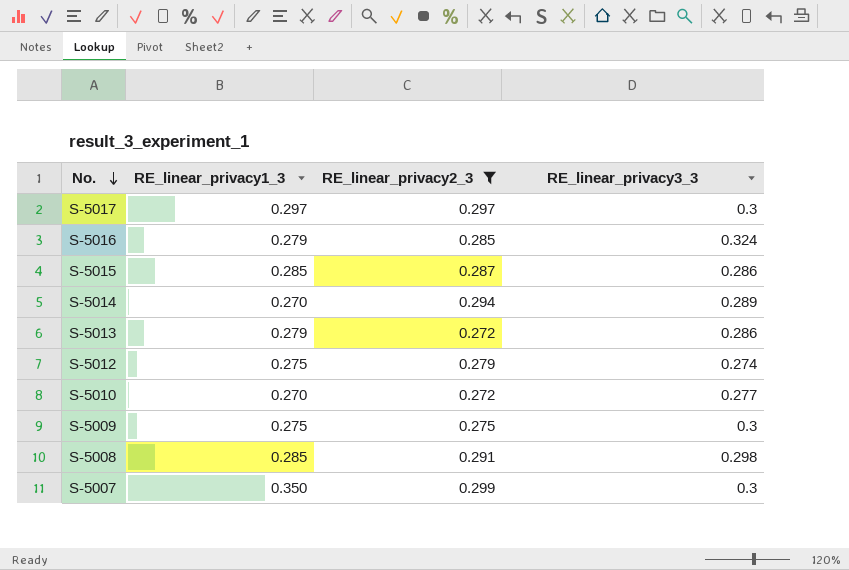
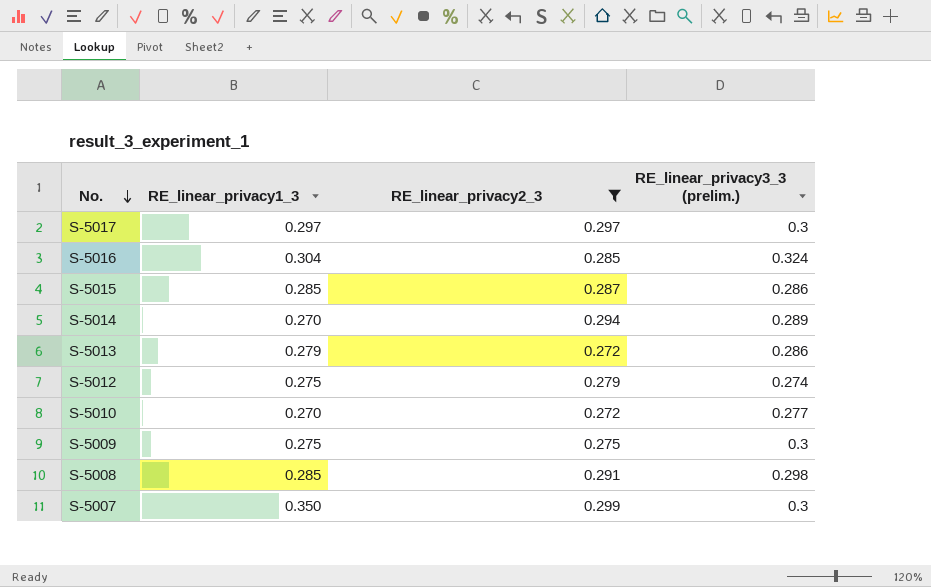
column name: RE_linear_privacy3_3 -> RE_linear_privacy3_3 (prelim.)
S-5016 | RE_linear_privacy1_3: 0.279 -> 0.304

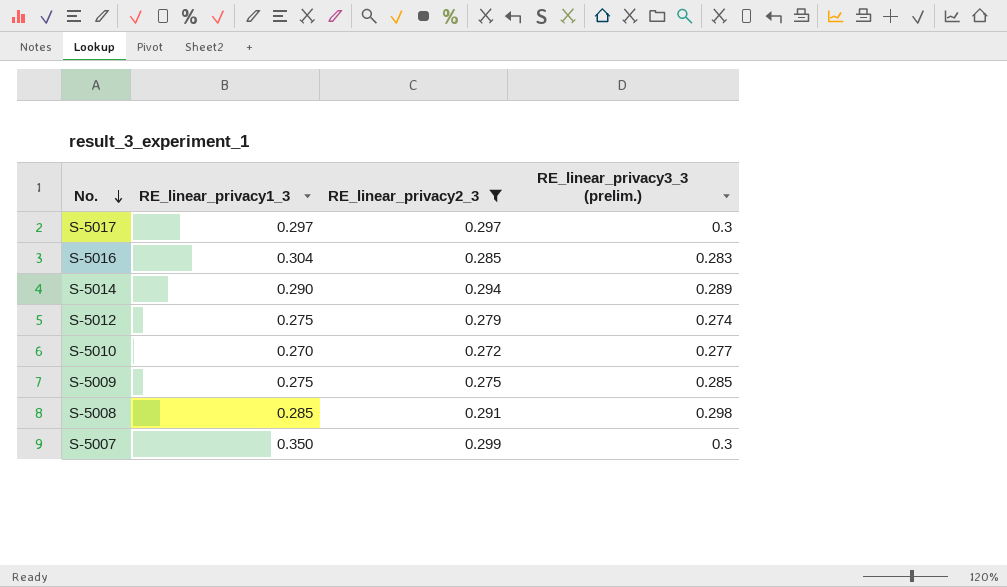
row S-5015: 0.285 | 0.287 | 0.286 -> none
row S-5013: 0.279 | 0.272 | 0.286 -> none
S-5016 | RE_linear_privacy3_3 (prelim.): 0.324 -> 0.283
S-5014 | RE_linear_privacy1_3: 0.270 -> 0.290
S-5009 | RE_linear_privacy3_3 (prelim.): 0.3 -> 0.285

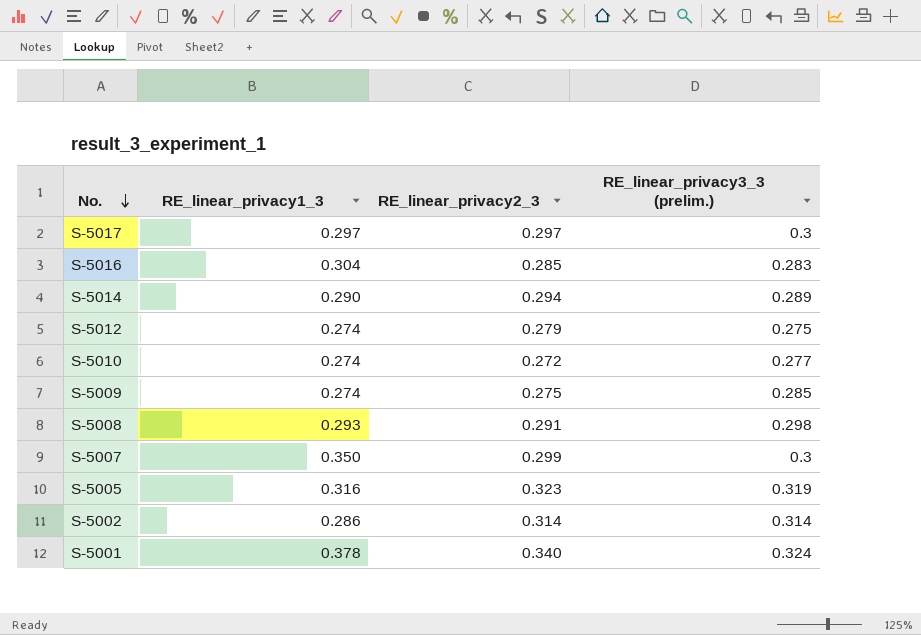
filter: RE_linear_privacy2_3 <= 0.299 -> none
S-5012 | RE_linear_privacy1_3: 0.275 -> 0.274
S-5012 | RE_linear_privacy3_3 (prelim.): 0.274 -> 0.275
S-5010 | RE_linear_privacy1_3: 0.270 -> 0.274
S-5009 | RE_linear_privacy1_3: 0.275 -> 0.274
S-5008 | RE_linear_privacy1_3: 0.285 -> 0.293

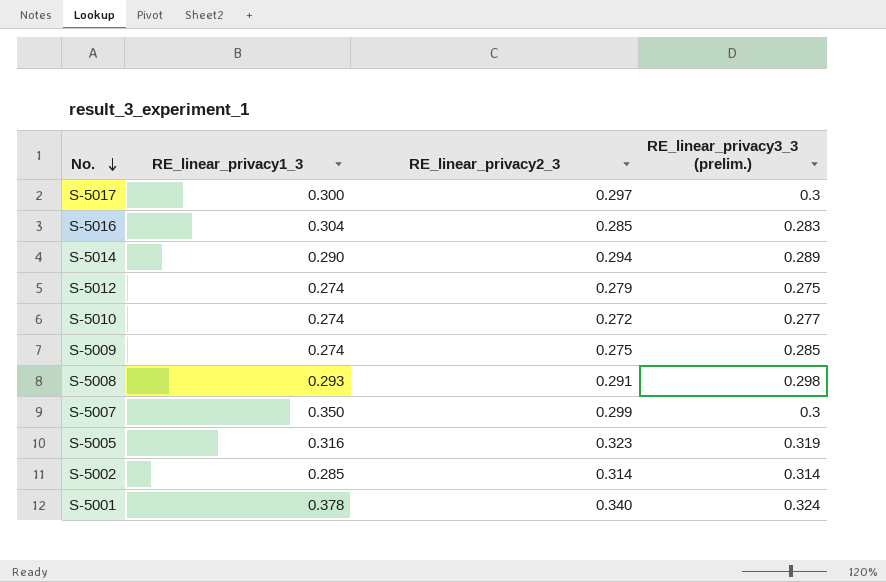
S-5017 | RE_linear_privacy1_3: 0.297 -> 0.300
S-5002 | RE_linear_privacy1_3: 0.286 -> 0.285

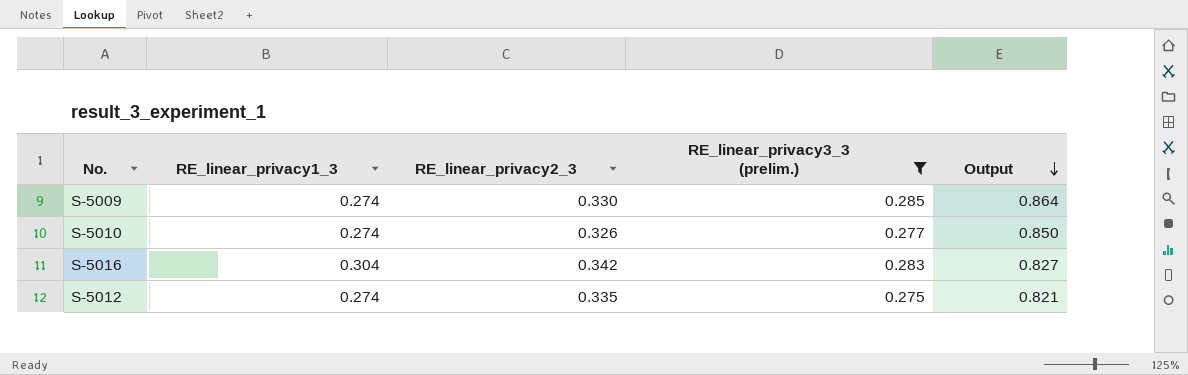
filter: none -> RE_linear_privacy3_3 (prelim.) <= 0.285
row order: No. descending -> Output descending
column Output | formula: none -> [RE_linear_privacy3_3 (prelim.)] / [RE_linear_privacy2_3]
S-5009 | RE_linear_privacy2_3: 0.275 -> 0.330
S-5010 | RE_linear_privacy2_3: 0.272 -> 0.326
S-5016 | RE_linear_privacy2_3: 0.285 -> 0.342
S-5012 | RE_linear_privacy2_3: 0.279 -> 0.335

